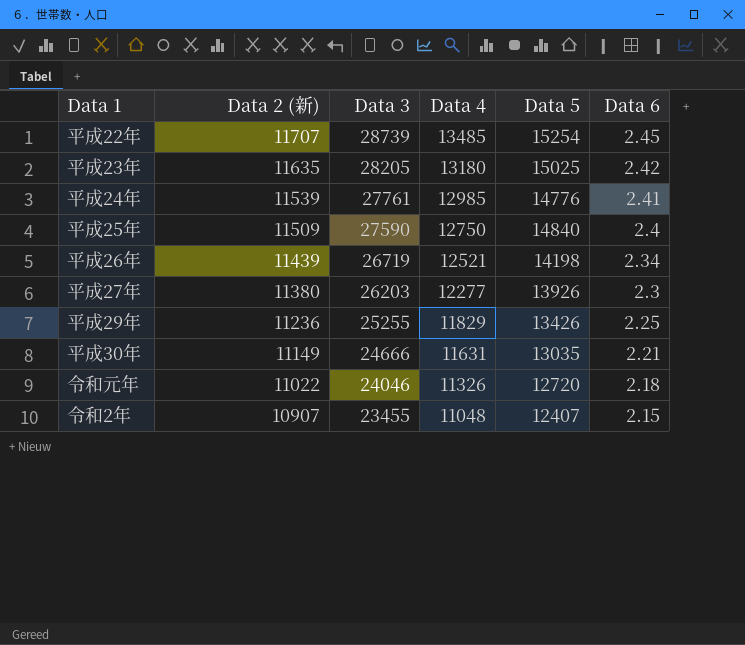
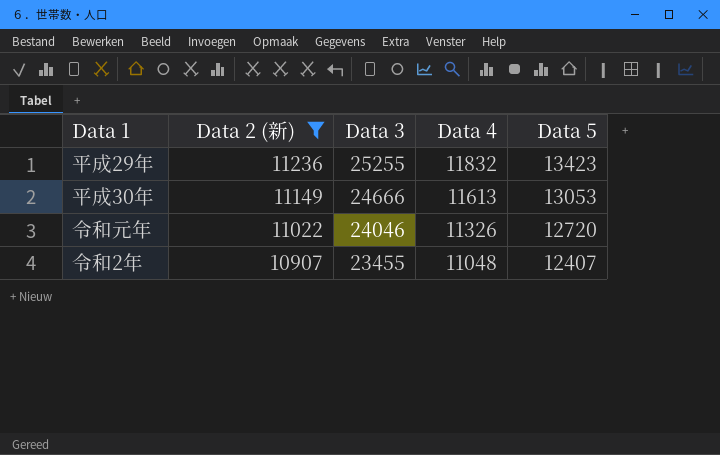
filter: none -> Data 2 (新) <= 11236
column Data 6 | formula: [Data 3] / [Data 2 (新)] -> none
平成29年 | Data 4: 11829 -> 11832
平成29年 | Data 5: 13426 -> 13423
平成30年 | Data 4: 11631 -> 11613
平成30年 | Data 5: 13035 -> 13053

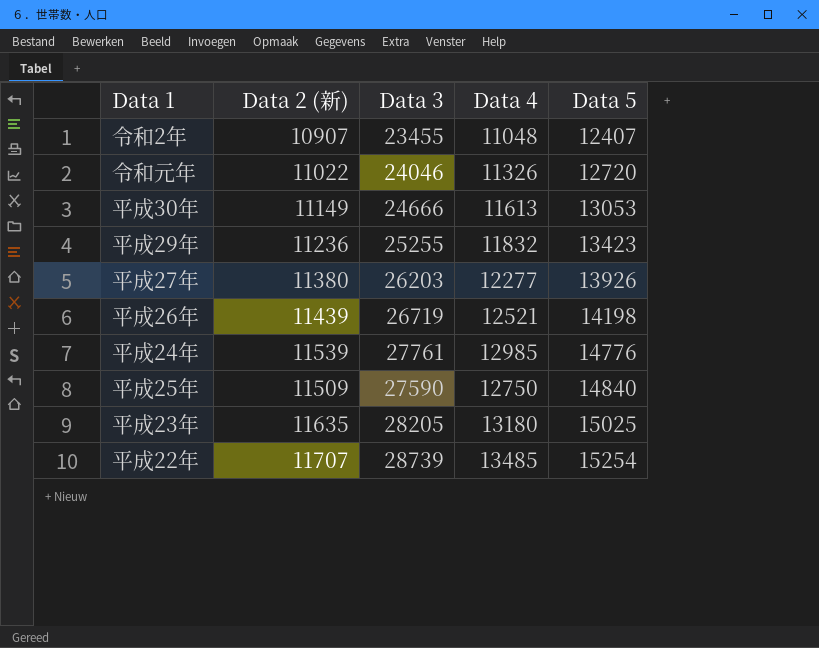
filter: Data 2 (新) <= 11236 -> none
row order: Data 2 (新) descending -> Data 5 ascending

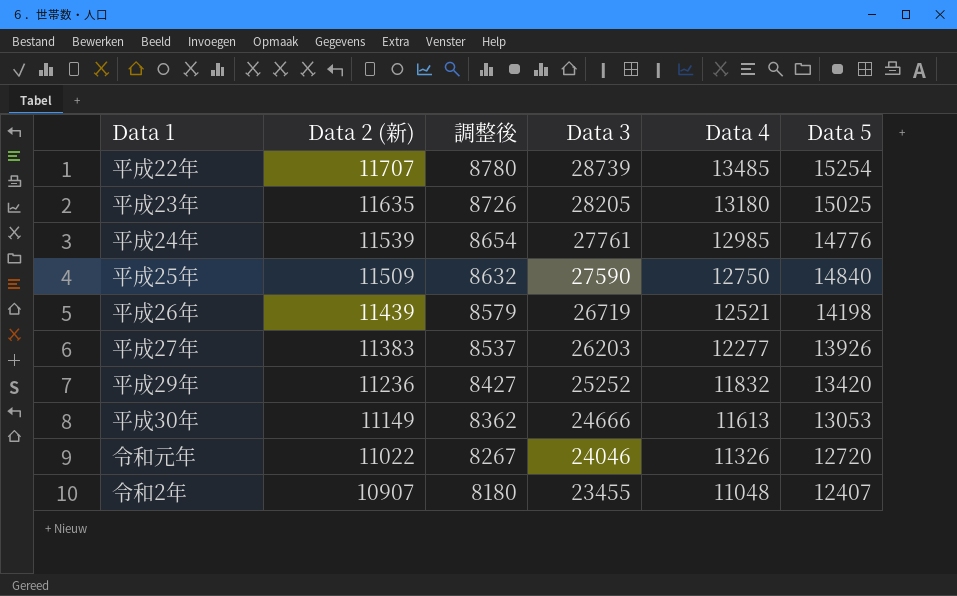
row order: Data 5 ascending -> Data 2 (新) descending
column 調整後 | formula: none -> [Data 2 (新)] * 0.75
平成27年 | Data 2 (新): 11380 -> 11383
平成29年 | Data 3: 25255 -> 25252
平成29年 | Data 5: 13423 -> 13420

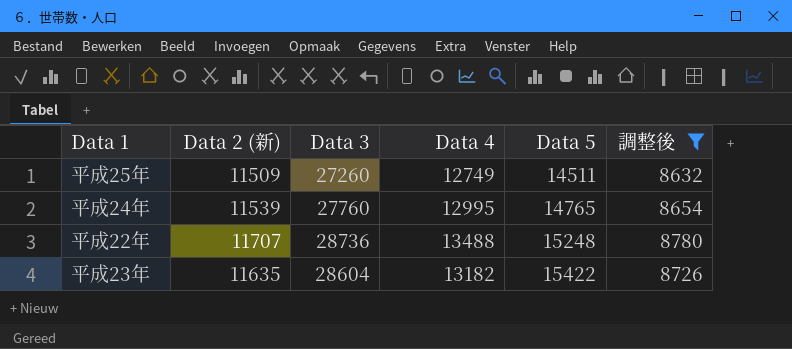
filter: none -> 調整後 >= 8632
row order: Data 2 (新) descending -> Data 5 ascending
column 調整後 | position: 3 -> 6
平成25年 | Data 3: 27590 -> 27260
平成25年 | Data 4: 12750 -> 12749
平成25年 | Data 5: 14840 -> 14511
平成24年 | Data 3: 27761 -> 27760
平成24年 | Data 4: 12985 -> 12995
平成24年 | Data 5: 14776 -> 14765
平成22年 | Data 3: 28739 -> 28736
平成22年 | Data 4: 13485 -> 13488
平成22年 | Data 5: 15254 -> 15248
平成23年 | Data 3: 28205 -> 28604
平成23年 | Data 4: 13180 -> 13182
平成23年 | Data 5: 15025 -> 15422

